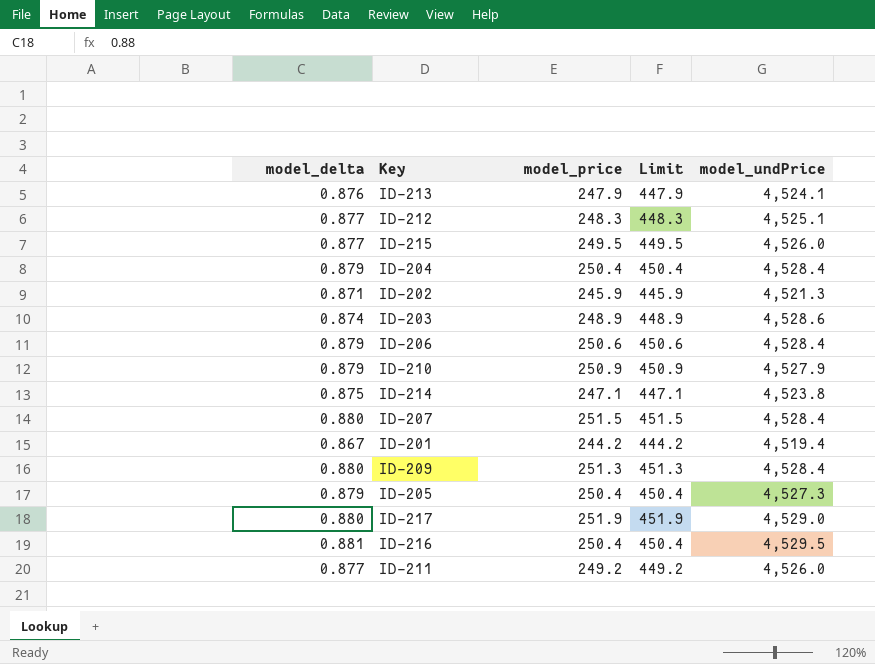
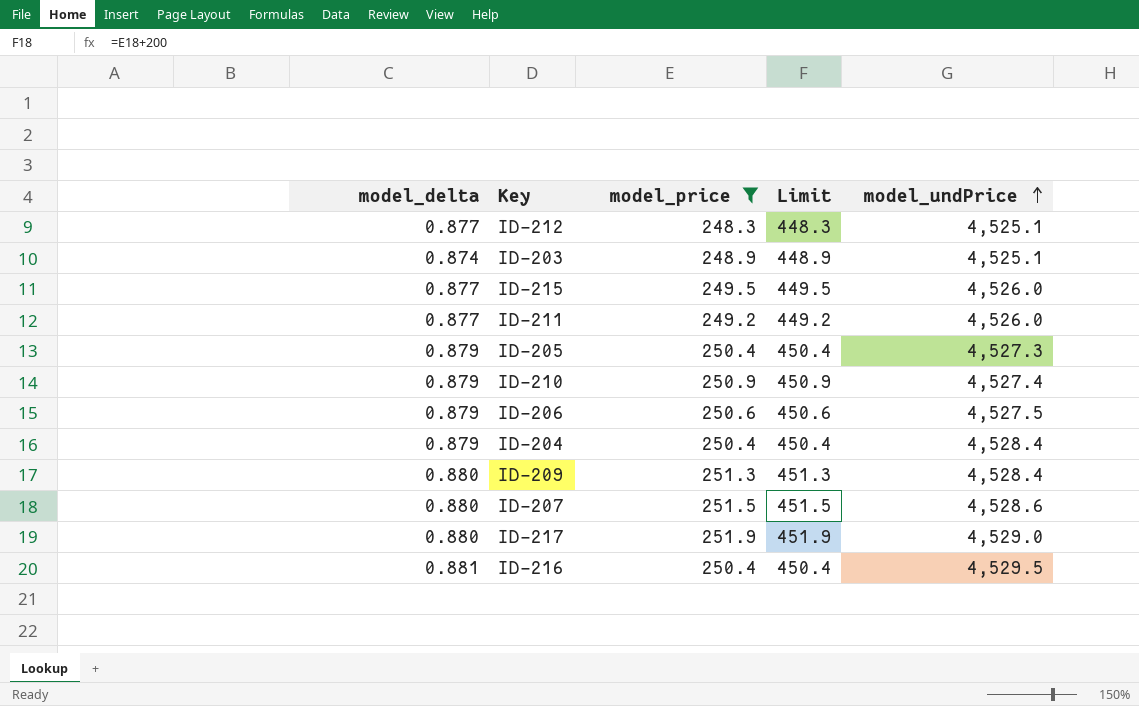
filter: none -> model_price >= 248.3
row order: none -> model_undPrice ascending
ID-203 | model_undPrice: 4,528.6 -> 4,525.1
ID-210 | model_undPrice: 4,527.9 -> 4,527.4
ID-206 | model_undPrice: 4,528.4 -> 4,527.5
ID-207 | model_undPrice: 4,528.4 -> 4,528.6

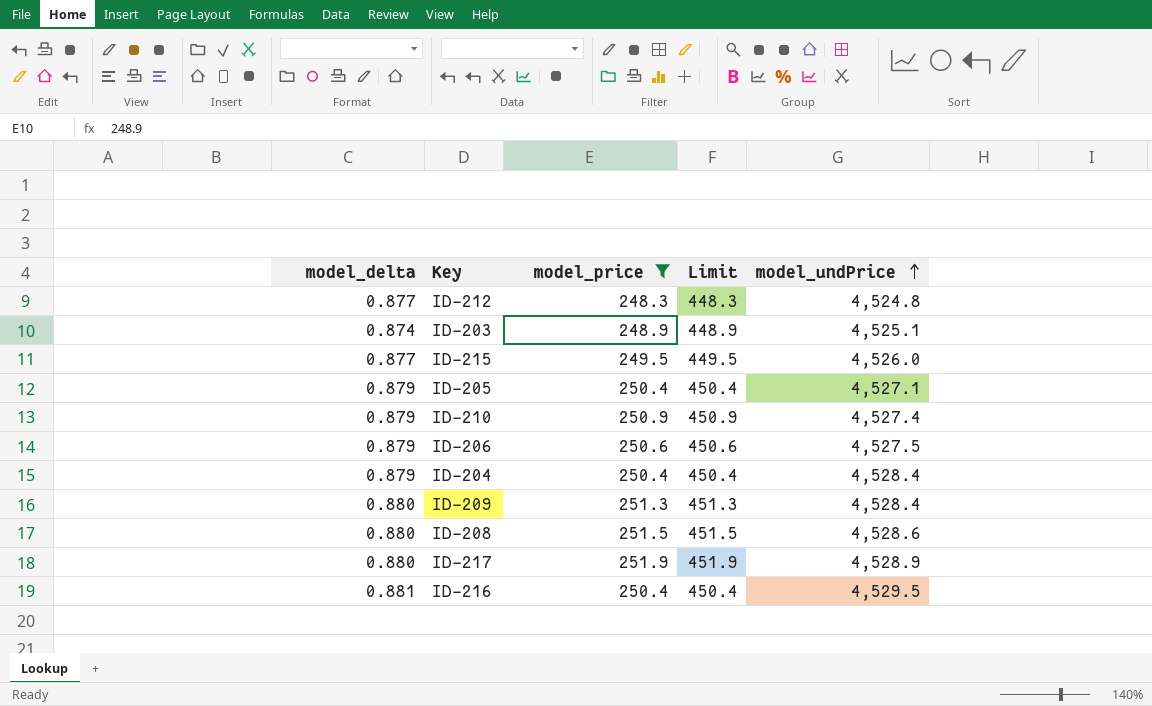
row ID-211: 0.877 | 249.2 | 449.2 | 4,526.0 -> none
row ID-207: 0.880 | 251.5 | 451.5 | 4,528.6 -> none
ID-212 | model_undPrice: 4,525.1 -> 4,524.8
ID-205 | model_undPrice: 4,527.3 -> 4,527.1
row ID-208: none -> 0.880 | 251.5 | 451.5 | 4,528.6
ID-217 | model_undPrice: 4,529.0 -> 4,528.9

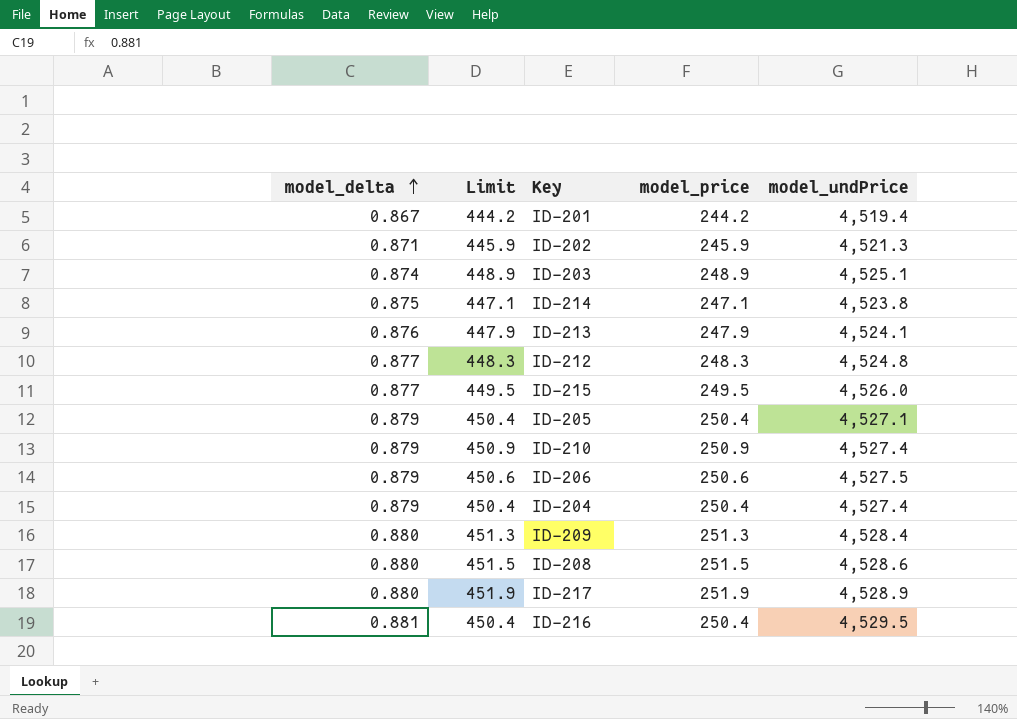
filter: model_price >= 248.3 -> none
row order: model_undPrice ascending -> model_delta ascending
column Limit | position: 4 -> 2
ID-204 | model_undPrice: 4,528.4 -> 4,527.4

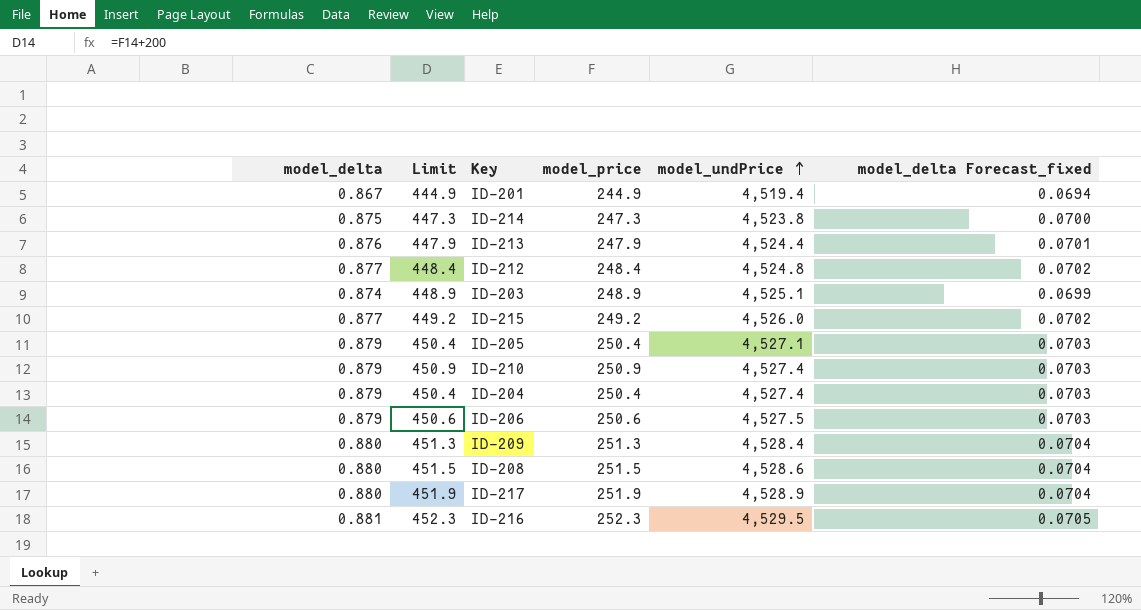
row order: model_delta ascending -> model_undPrice ascending
column model_delta Forecast_fixed | formula: none -> [model_delta] * 0.08
row ID-202: 0.871 | 445.9 | 245.9 | 4,521.3 -> none
ID-201 | Limit: 444.2 -> 444.9
ID-201 | model_price: 244.2 -> 244.9
ID-214 | Limit: 447.1 -> 447.3
ID-214 | model_price: 247.1 -> 247.3
ID-213 | model_undPrice: 4,524.1 -> 4,524.4
ID-212 | Limit: 448.3 -> 448.4
ID-212 | model_price: 248.3 -> 248.4
ID-215 | Limit: 449.5 -> 449.2
ID-215 | model_price: 249.5 -> 249.2
ID-216 | Limit: 450.4 -> 452.3
ID-216 | model_price: 250.4 -> 252.3

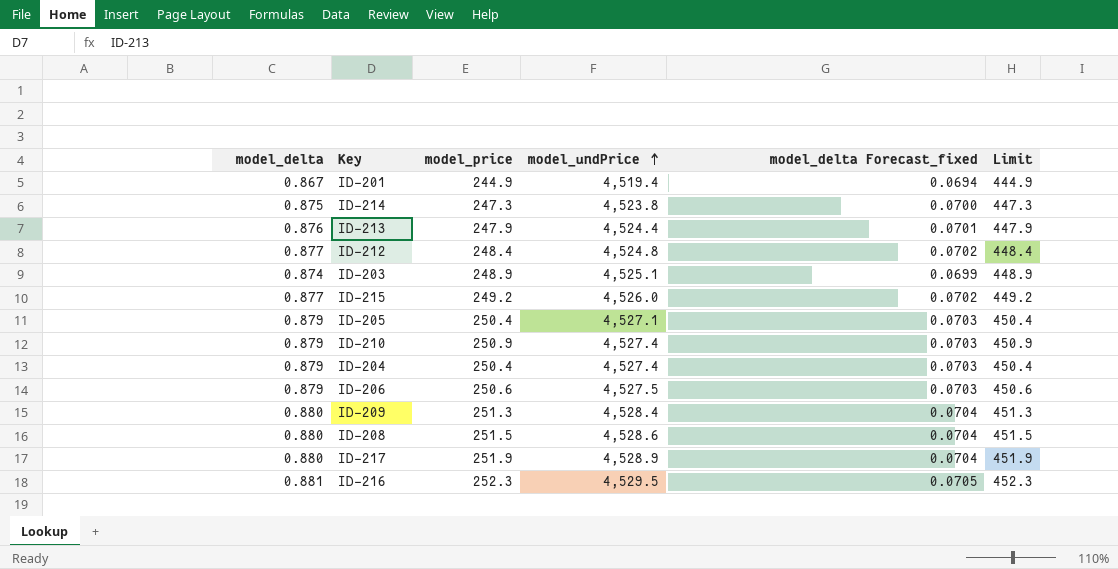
column Limit | position: 2 -> 6

